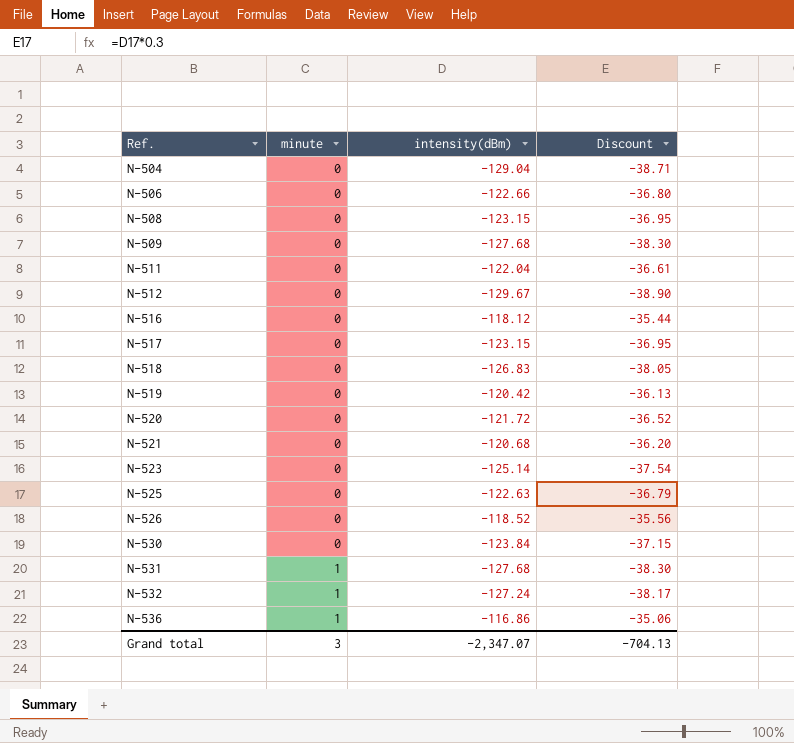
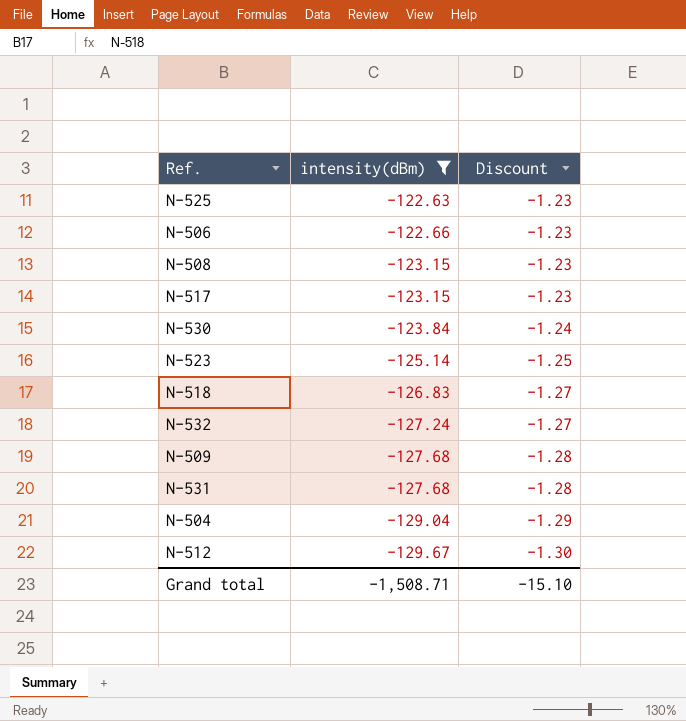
filter: none -> intensity(dBm) <= -122.63
row order: Ref. ascending -> intensity(dBm) descending
column minute | position: 2 -> none
column Discount | formula: [intensity(dBm)] * 0.3 -> [intensity(dBm)] * 0.01
Grand total | intensity(dBm): -2,347.07 -> -1,508.71
Grand total | Discount: -704.13 -> -15.10

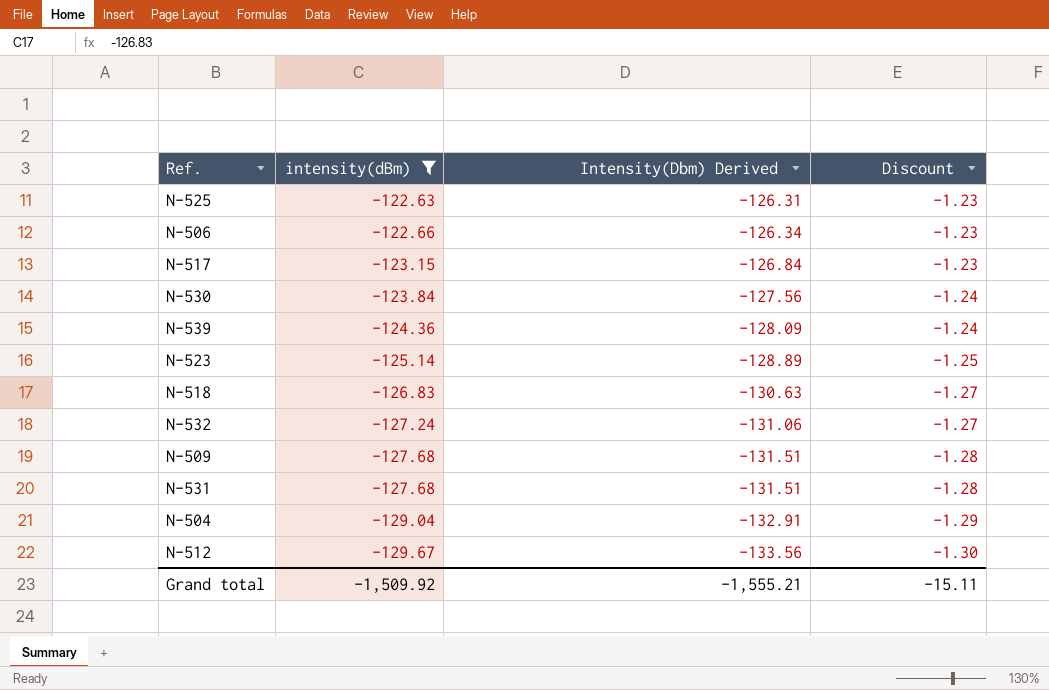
column Intensity(Dbm) Derived | formula: none -> [intensity(dBm)] * 1.03
row N-508: -123.15 | -1.23 -> none
row N-539: none -> -124.36 | -128.09 | -1.24
Grand total | intensity(dBm): -1,508.71 -> -1,509.92
Grand total | Discount: -15.10 -> -15.11

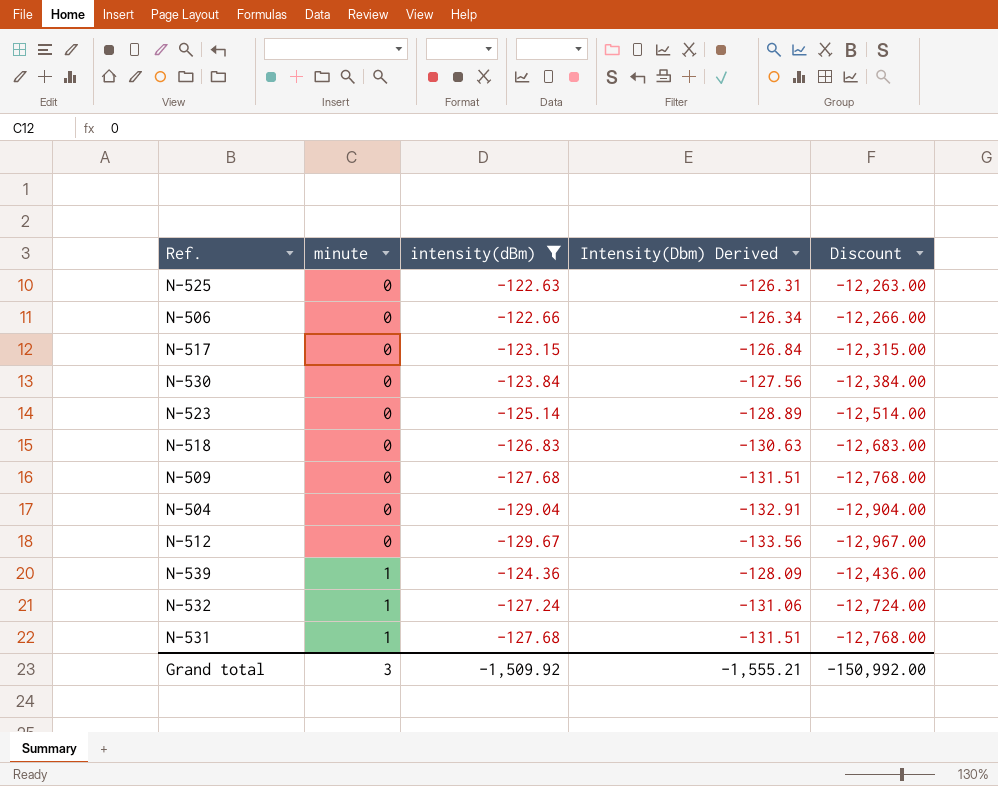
row order: intensity(dBm) descending -> minute ascending
column minute | position: none -> 2
column Discount | formula: [intensity(dBm)] * 0.01 -> [intensity(dBm)] * 100
Grand total | Discount: -15.11 -> -150,992.00

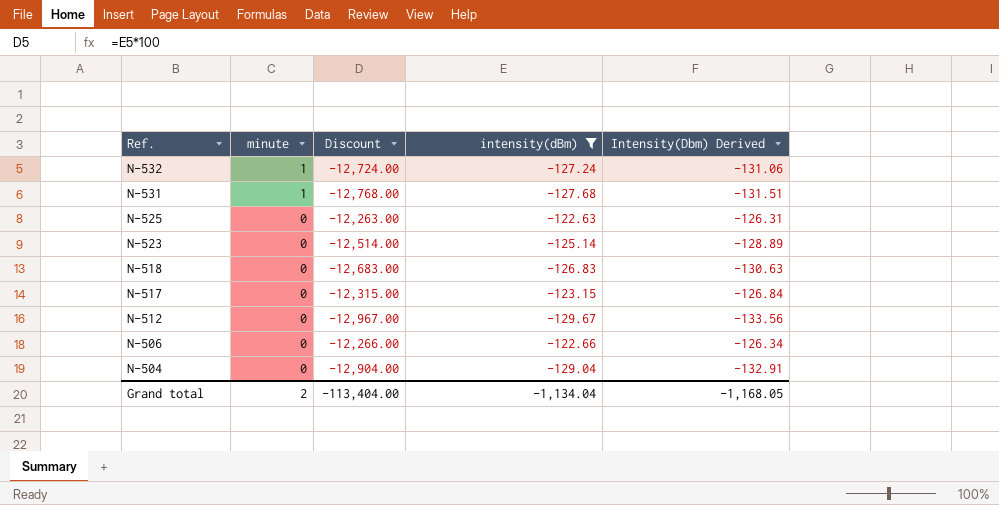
row order: minute ascending -> Ref. descending
column Discount | position: 5 -> 3
row N-530: 0 | -123.84 | -127.56 | -12,384.00 -> none
row N-509: 0 | -127.68 | -131.51 | -12,768.00 -> none
row N-539: 1 | -124.36 | -128.09 | -12,436.00 -> none
Grand total | minute: 3 -> 2
Grand total | Discount: -150,992.00 -> -113,404.00
Grand total | intensity(dBm): -1,509.92 -> -1,134.04
Grand total | Intensity(Dbm) Derived: -1,555.21 -> -1,168.05

